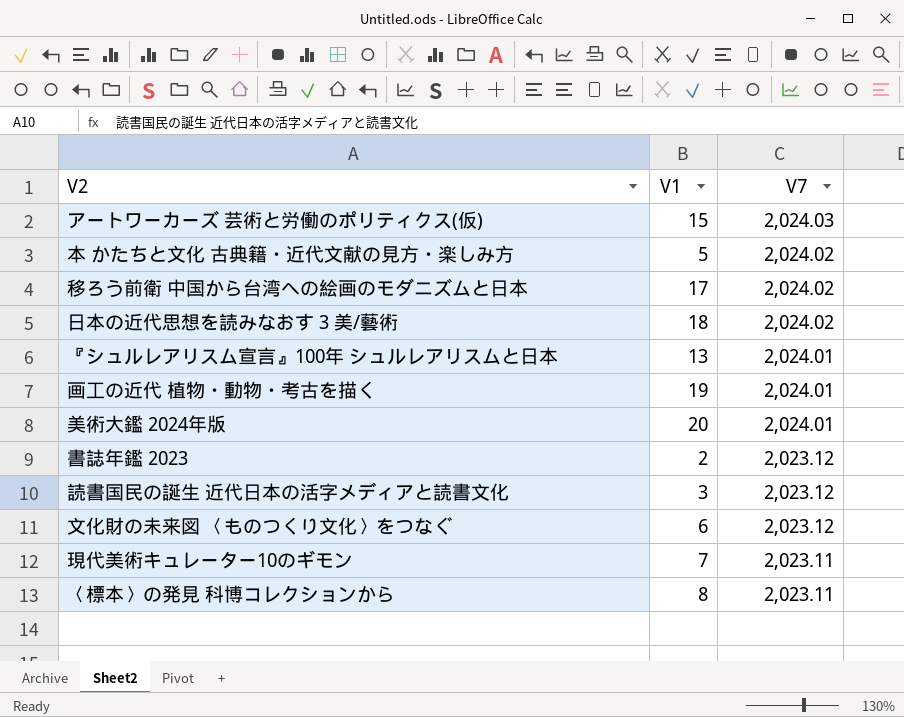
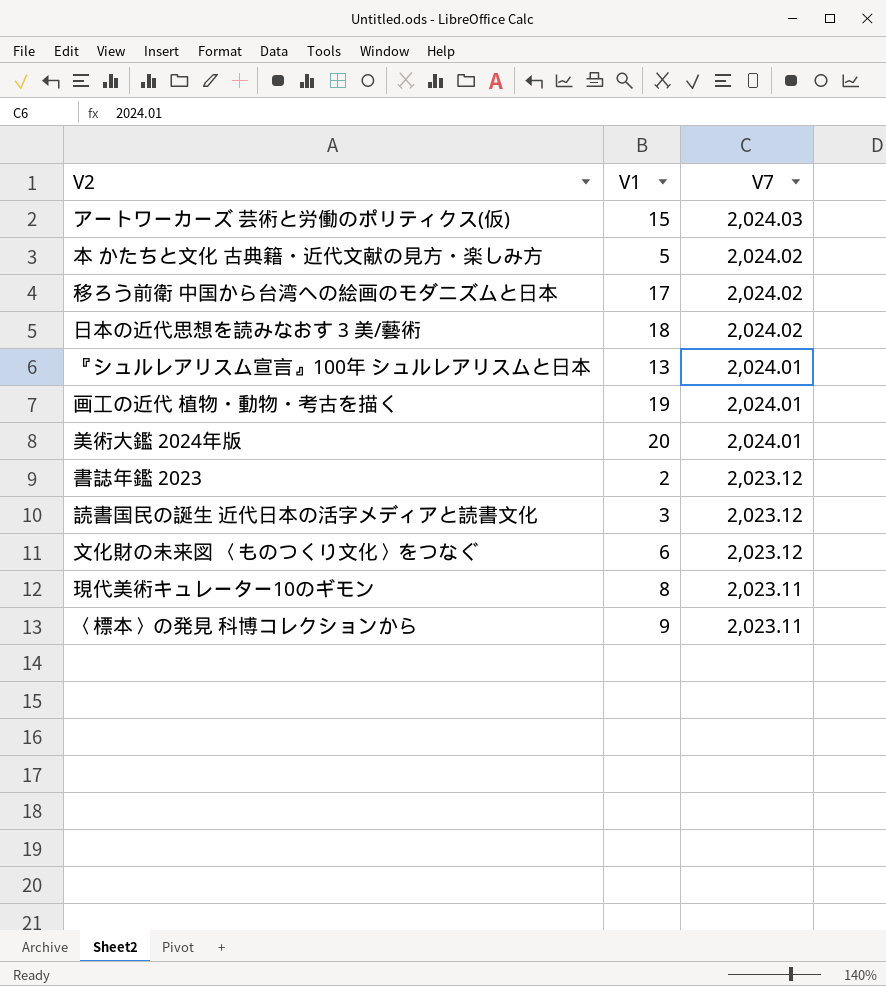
現代美術キュレーター10のギモン | V1: 7 -> 8
〈標本〉の発見 科博コレクションから | V1: 8 -> 9

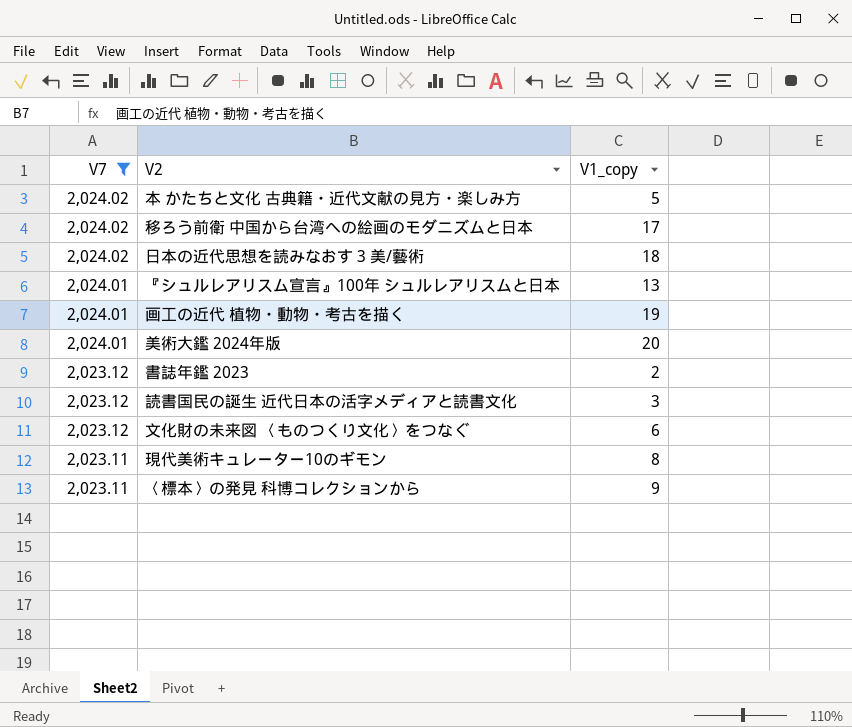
filter: none -> V7 != 2,024.03
column V7 | position: 3 -> 1
column name: V1 -> V1_copy

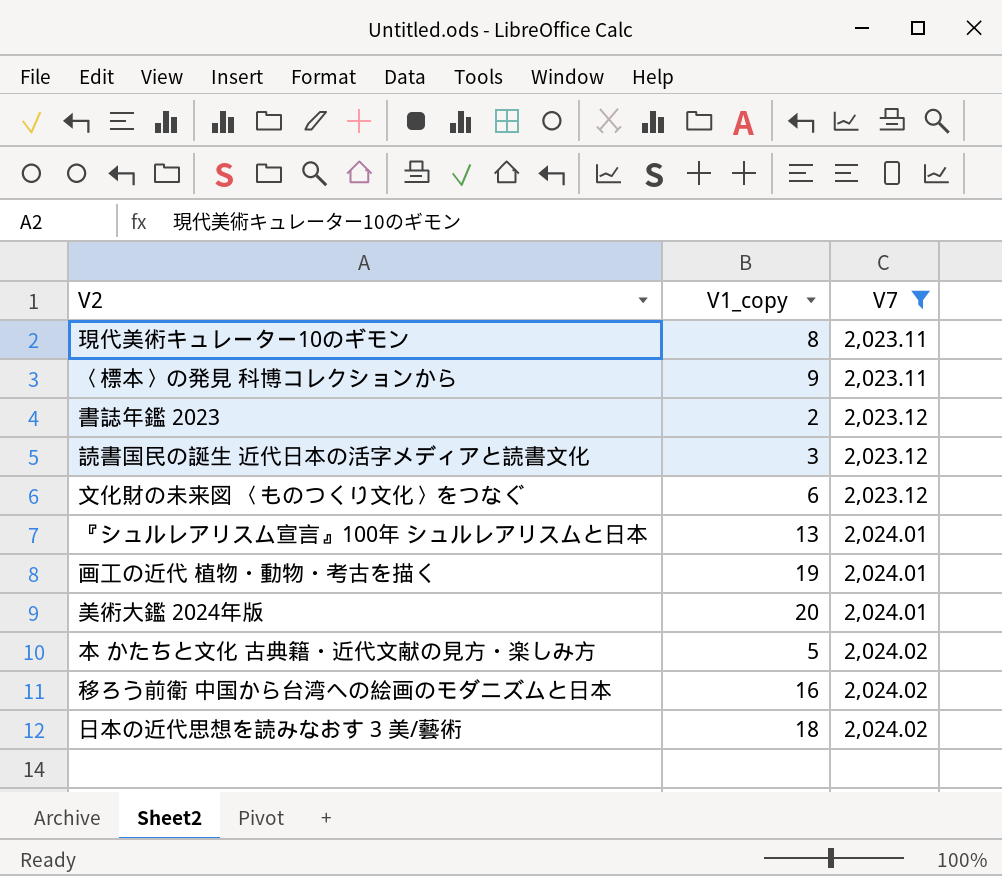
row order: V7 descending -> V7 ascending
column V7 | position: 1 -> 3
移ろう前衛 中国から台湾への絵画のモダニズムと日本 | V1_copy: 17 -> 16

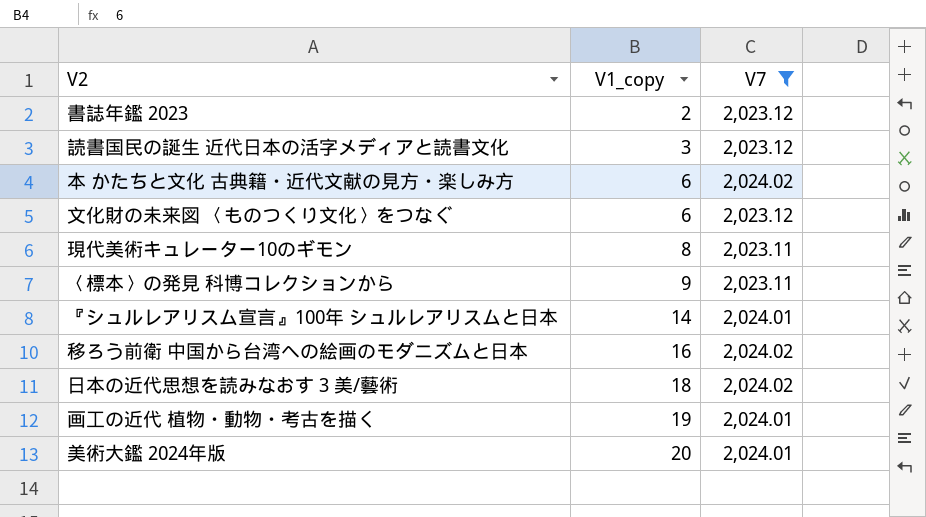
row order: V7 ascending -> V1_copy ascending
本 かたちと文化 古典籍・近代文献の見方・楽しみ方 | V1_copy: 5 -> 6
『シュルレアリスム宣言』100年 シュルレアリスムと日本 | V1_copy: 13 -> 14

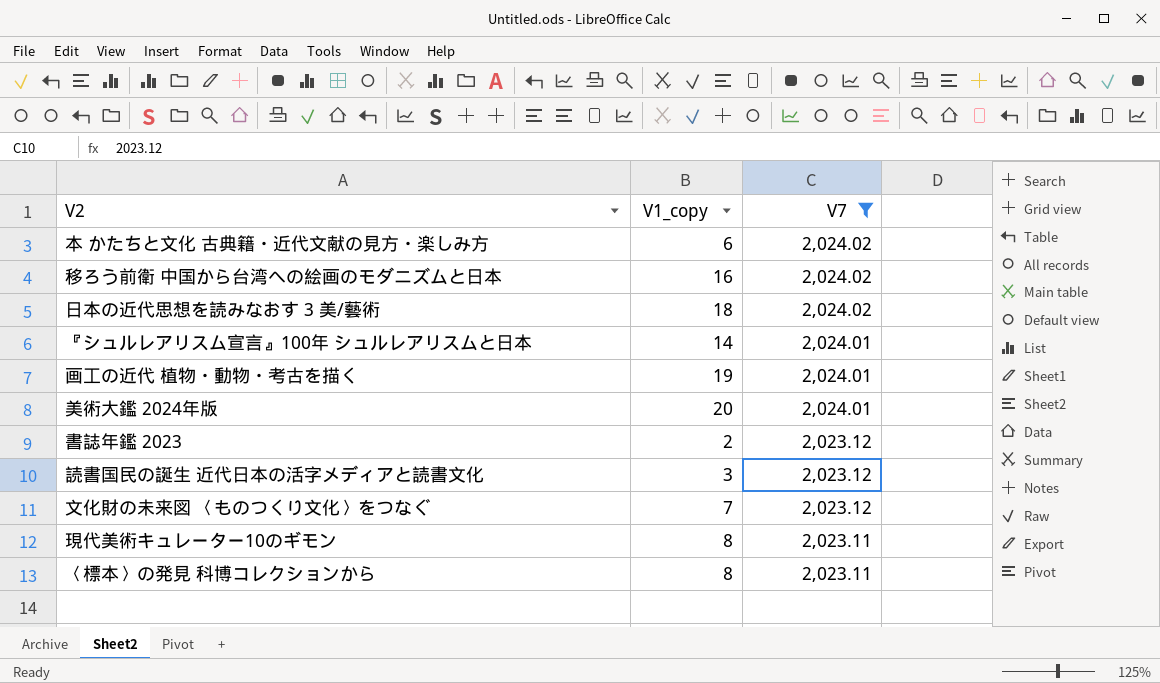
row order: V1_copy ascending -> V7 descending
文化財の未来図 〈ものつくり文化〉をつなぐ | V1_copy: 6 -> 7
〈標本〉の発見 科博コレクションから | V1_copy: 9 -> 8

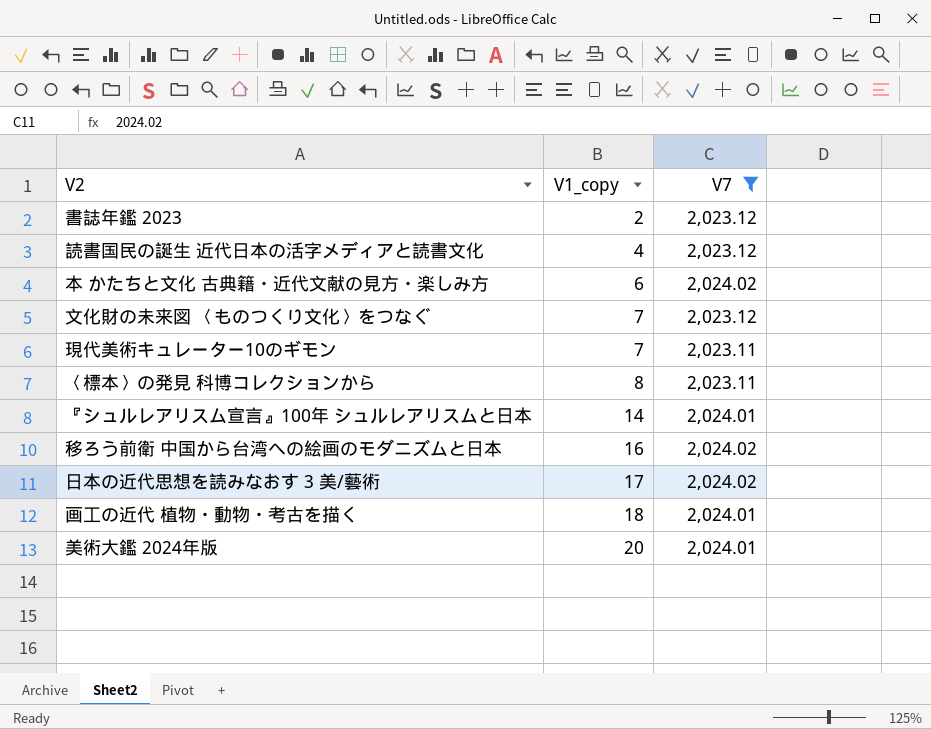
row order: V7 descending -> V1_copy ascending
読書国民の誕生 近代日本の活字メディアと読書文化 | V1_copy: 3 -> 4
現代美術キュレーター10のギモン | V1_copy: 8 -> 7
日本の近代思想を読みなおす 3 美/藝術 | V1_copy: 18 -> 17
画工の近代 植物・動物・考古を描く | V1_copy: 19 -> 18

